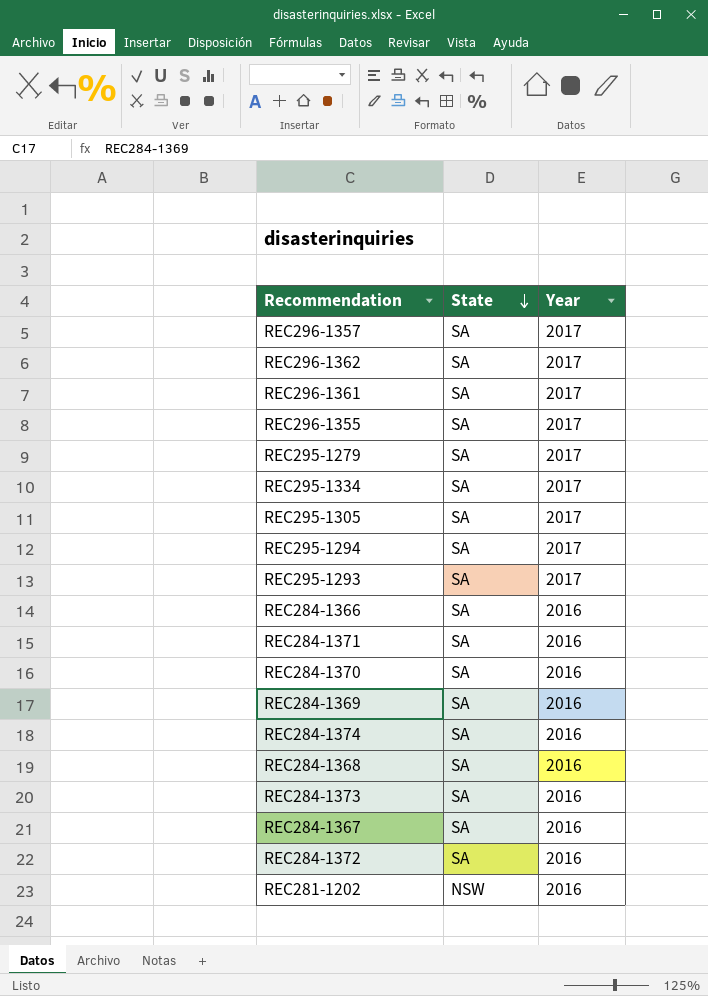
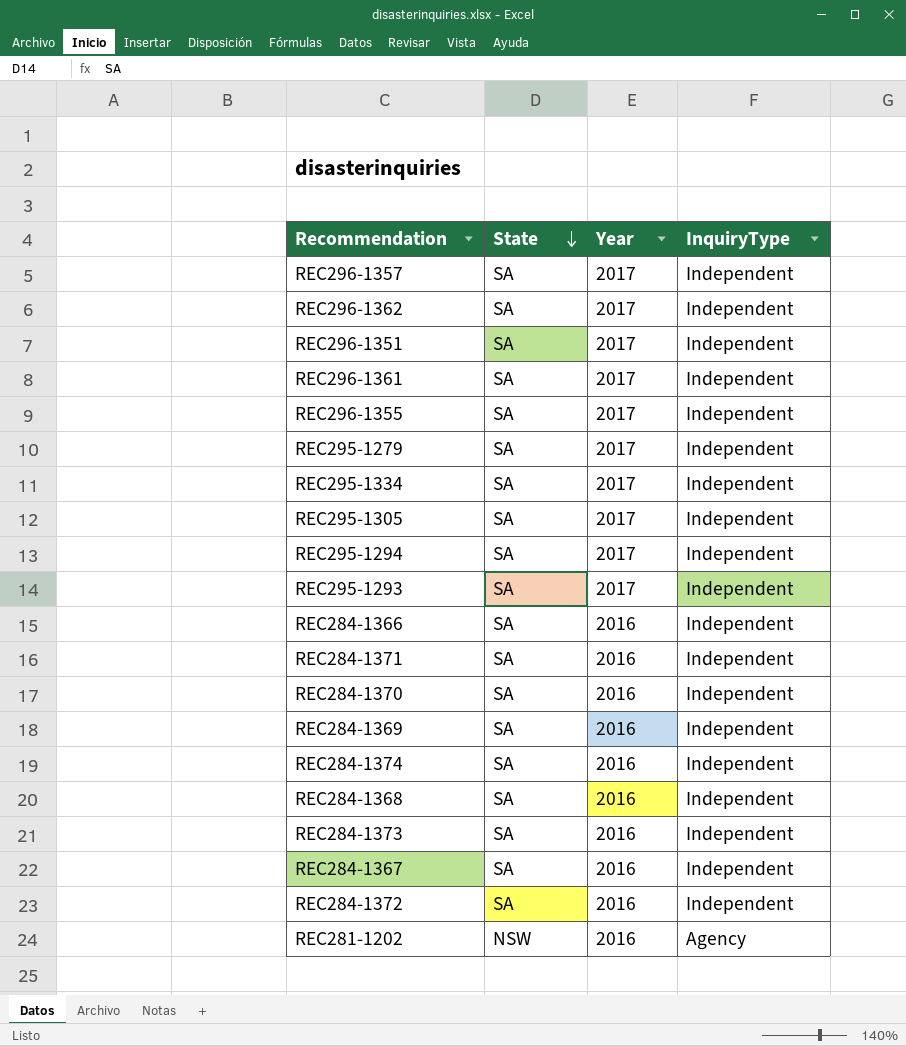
column InquiryType | position: none -> 4
row REC296-1351: none -> SA | 2017 | Independent

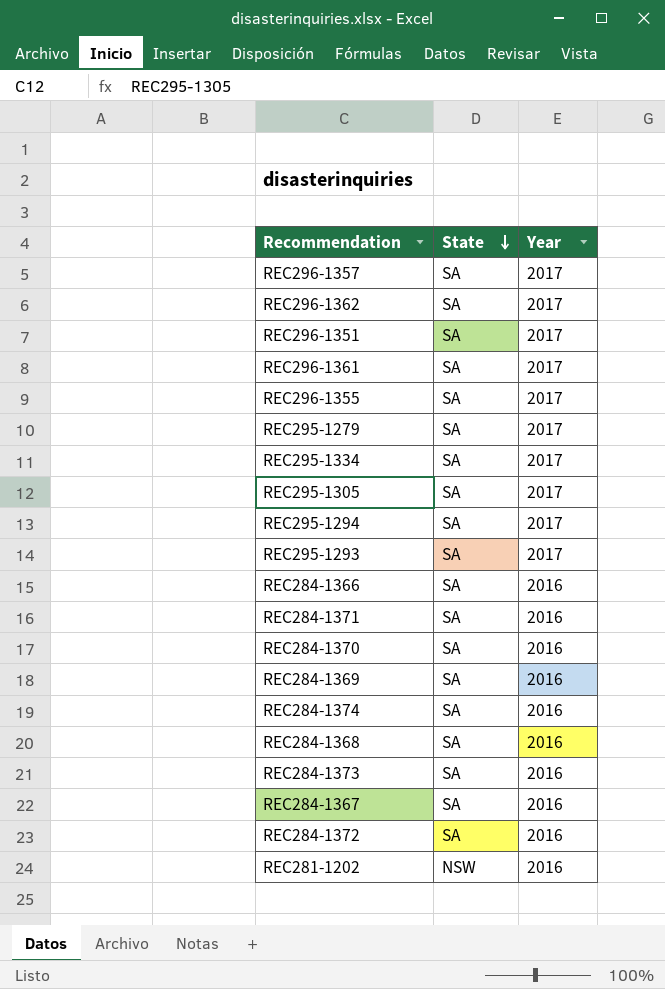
column InquiryType | position: 4 -> none

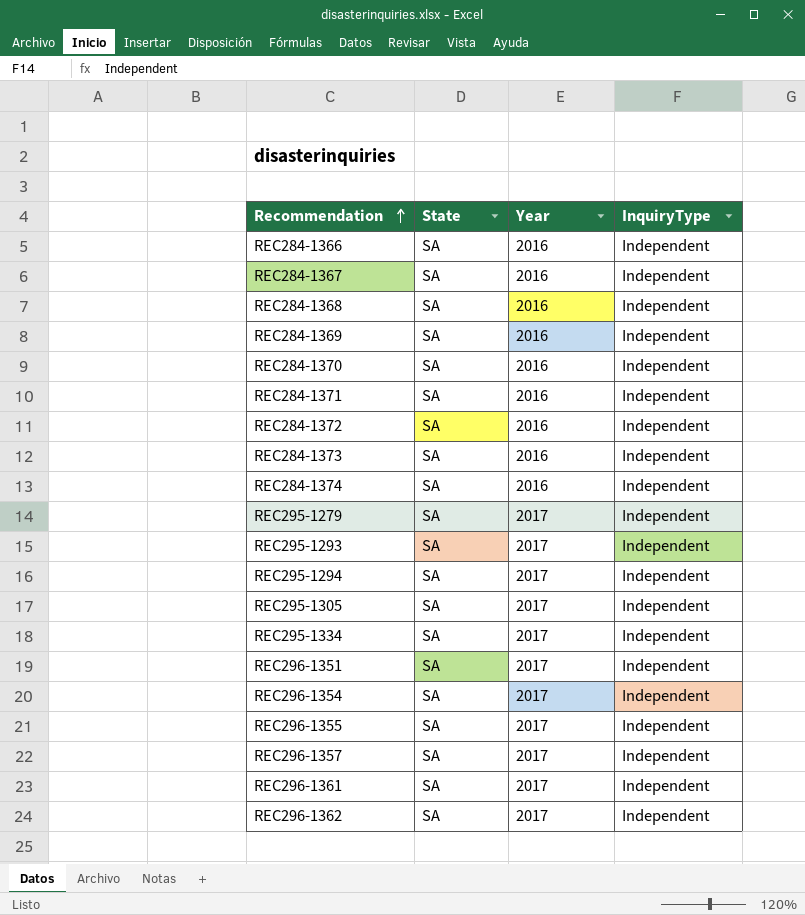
row order: State descending -> Recommendation ascending
column InquiryType | position: none -> 4
row REC281-1202: NSW | 2016 -> none
row REC296-1354: none -> SA | 2017 | Independent

